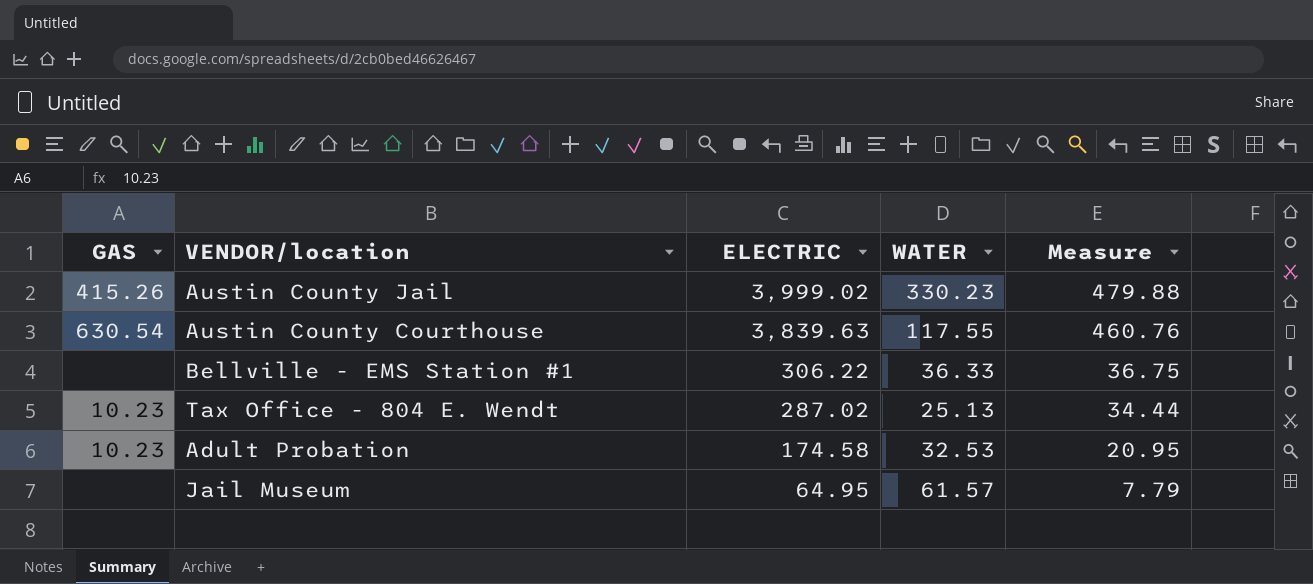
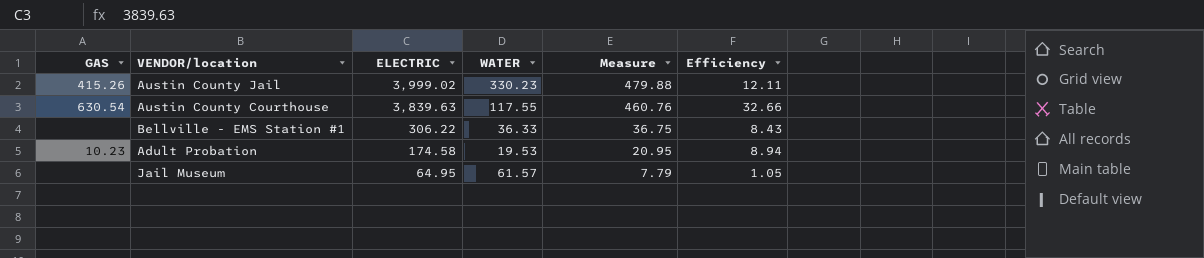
column Efficiency | formula: none -> [ELECTRIC] / [WATER]
row Tax Office - 804 E. Wendt: 10.23 | 287.02 | 25.13 | 34.44 -> none
Adult Probation | WATER: 32.53 -> 19.53

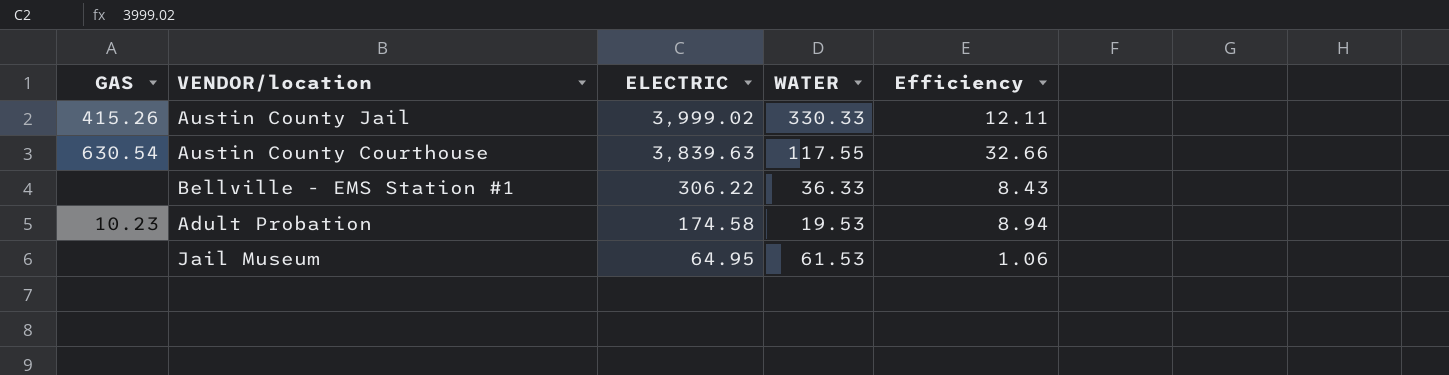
column Measure | formula: [ELECTRIC] * 0.12 -> none
Austin County Jail | WATER: 330.23 -> 330.33
Jail Museum | WATER: 61.57 -> 61.53
Jail Museum | Efficiency: 1.05 -> 1.06

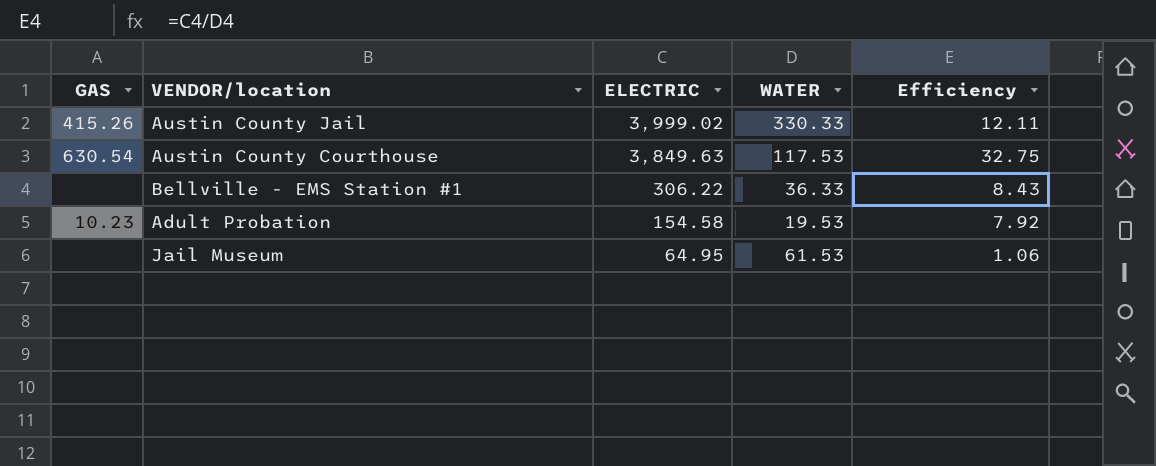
Austin County Courthouse | ELECTRIC: 3,839.63 -> 3,849.63
Austin County Courthouse | WATER: 117.55 -> 117.53
Austin County Courthouse | Efficiency: 32.66 -> 32.75
Adult Probation | ELECTRIC: 174.58 -> 154.58
Adult Probation | Efficiency: 8.94 -> 7.92

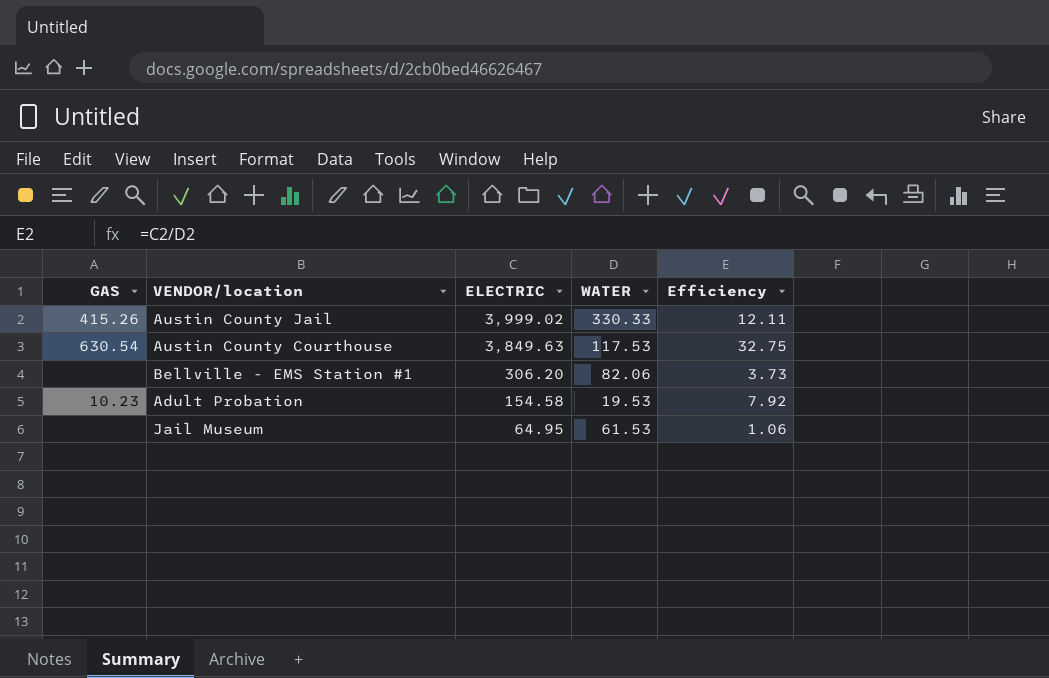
Bellville - EMS Station #1 | ELECTRIC: 306.22 -> 306.20
Bellville - EMS Station #1 | WATER: 36.33 -> 82.06
Bellville - EMS Station #1 | Efficiency: 8.43 -> 3.73

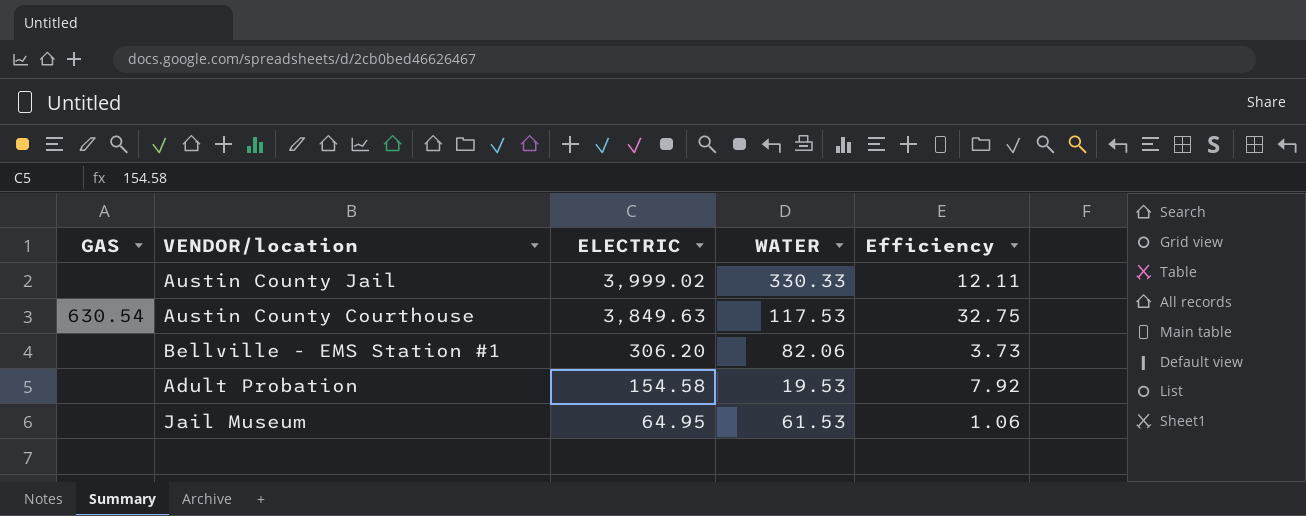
Austin County Jail | GAS: 415.26 -> none
Adult Probation | GAS: 10.23 -> none

